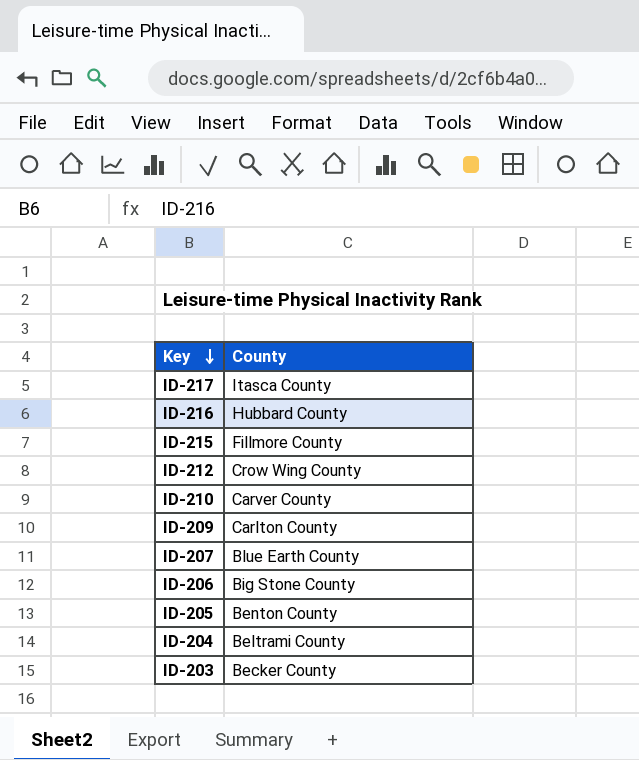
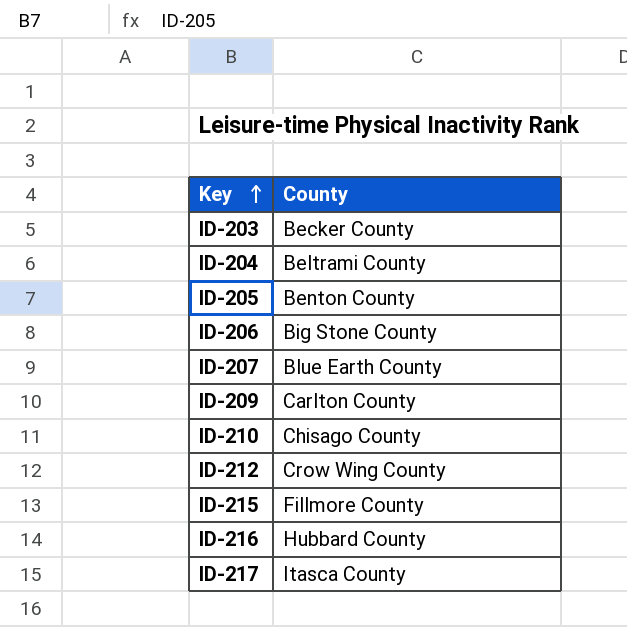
row order: Key descending -> Key ascending
ID-210 | County: Carver County -> Chisago County

